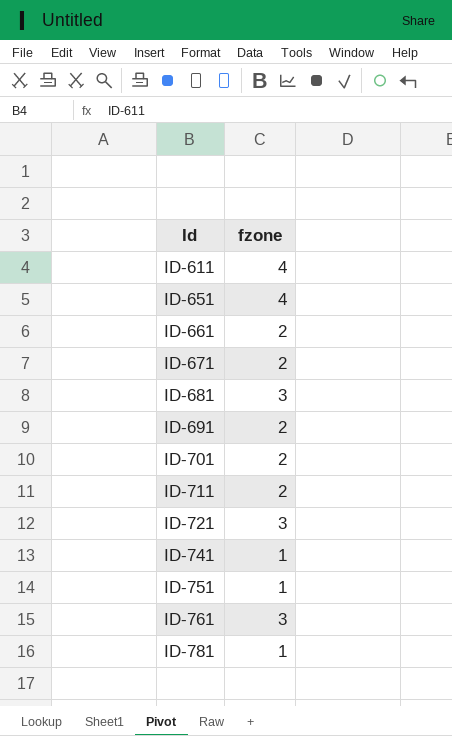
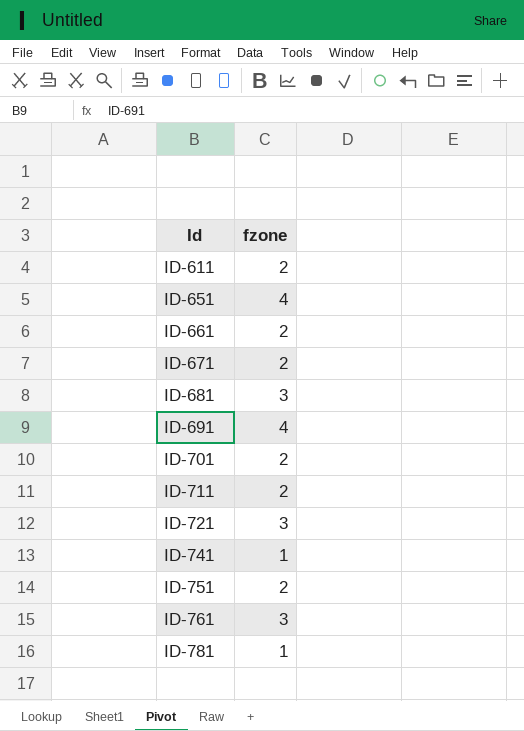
ID-611 | fzone: 4 -> 2
ID-691 | fzone: 2 -> 4
ID-751 | fzone: 1 -> 2

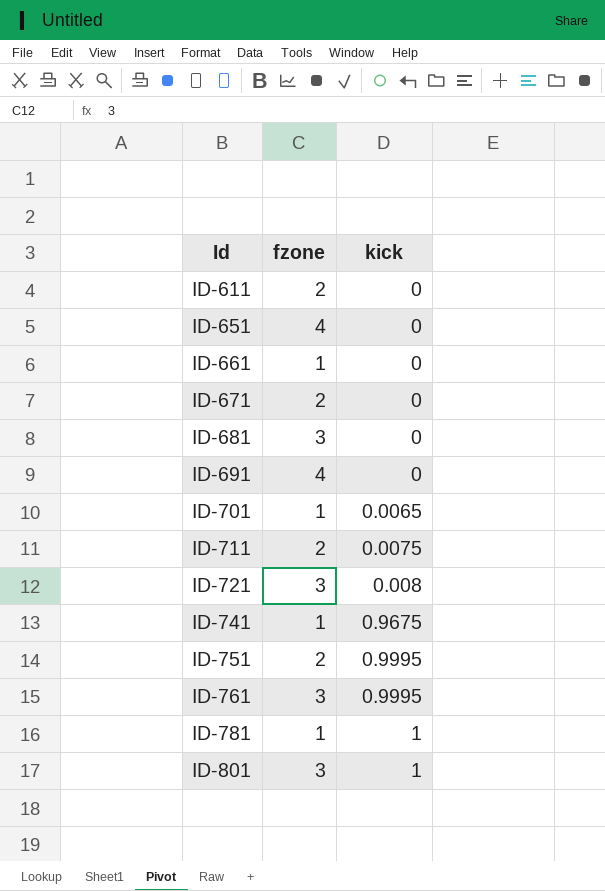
column kick | position: none -> 3
ID-661 | fzone: 2 -> 1
ID-701 | fzone: 2 -> 1
row ID-801: none -> 3 | 1

